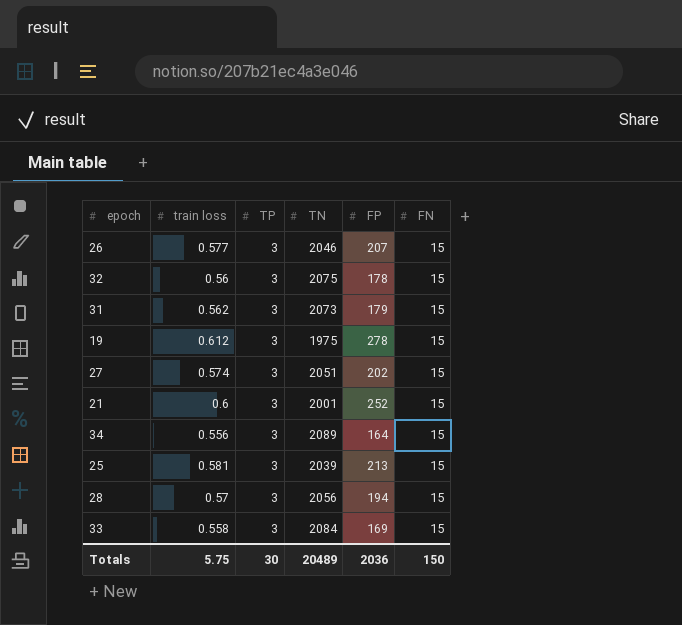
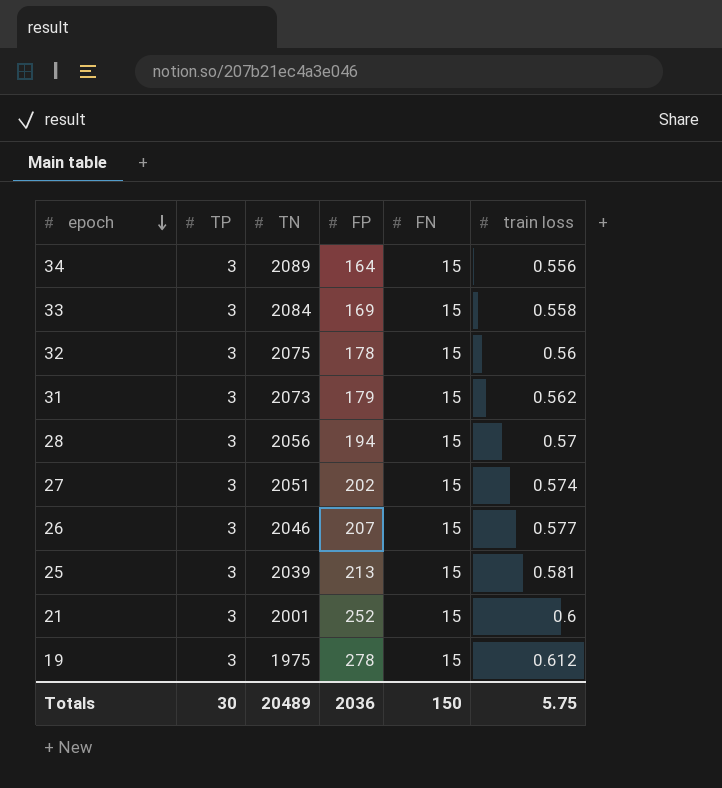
row order: none -> epoch descending
column train loss | position: 2 -> 6

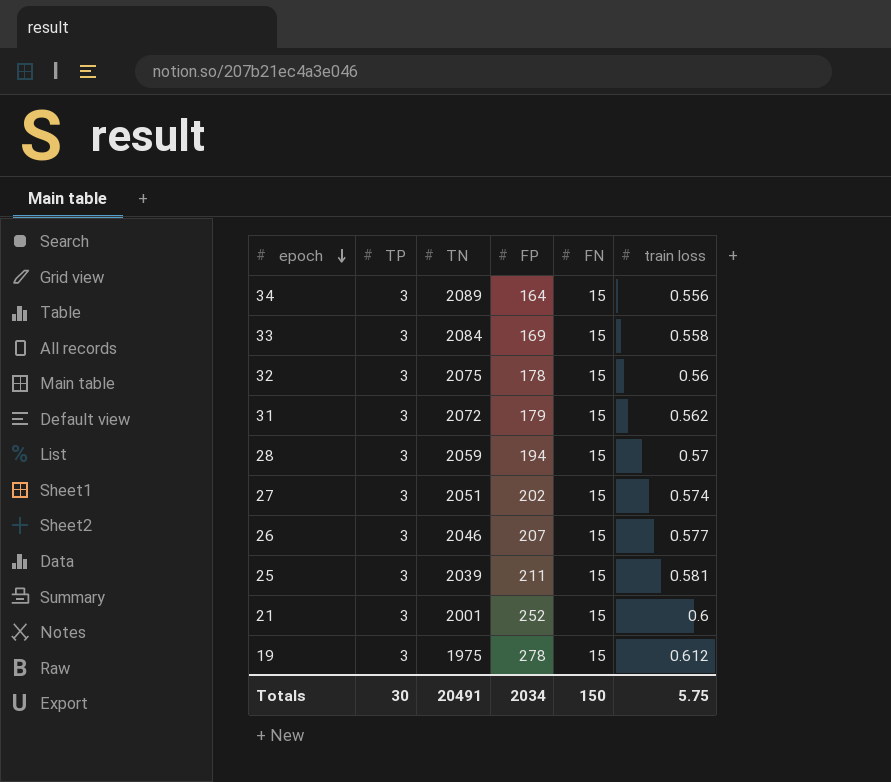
31 | TN: 2073 -> 2072
28 | TN: 2056 -> 2059
25 | FP: 213 -> 211
Totals | TN: 20489 -> 20491
Totals | FP: 2036 -> 2034

